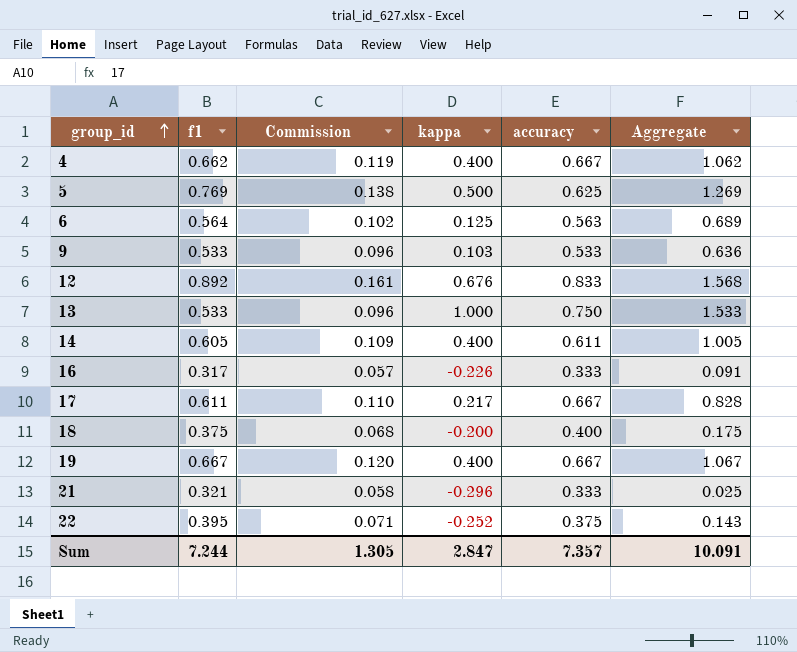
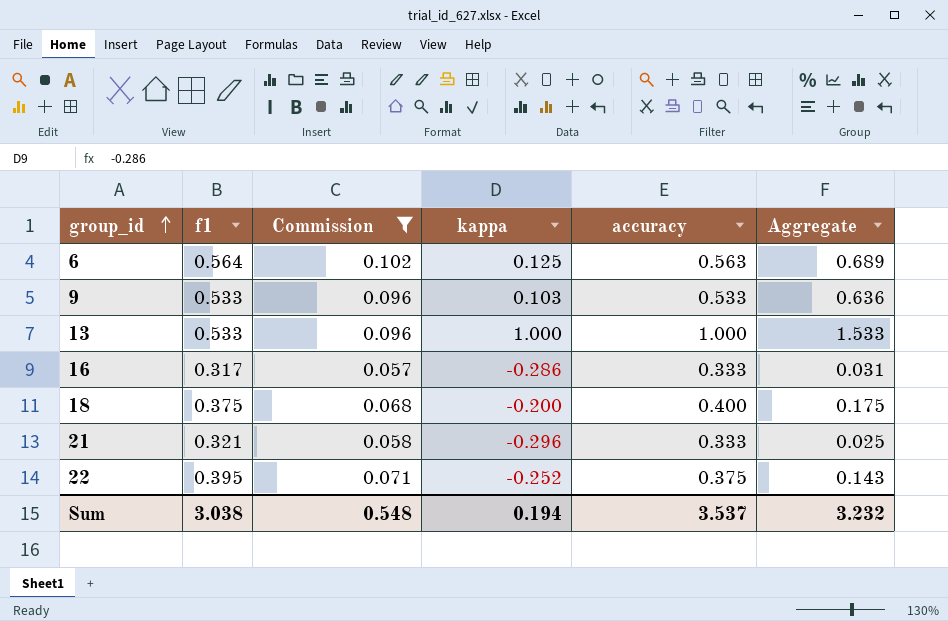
filter: none -> Commission <= 0.102
13 | accuracy: 0.750 -> 1.000
16 | kappa: -0.226 -> -0.286
16 | Aggregate: 0.091 -> 0.031
Sum | f1: 7.244 -> 3.038
Sum | Commission: 1.305 -> 0.548
Sum | kappa: 2.847 -> 0.194
Sum | accuracy: 7.357 -> 3.537
Sum | Aggregate: 10.091 -> 3.232

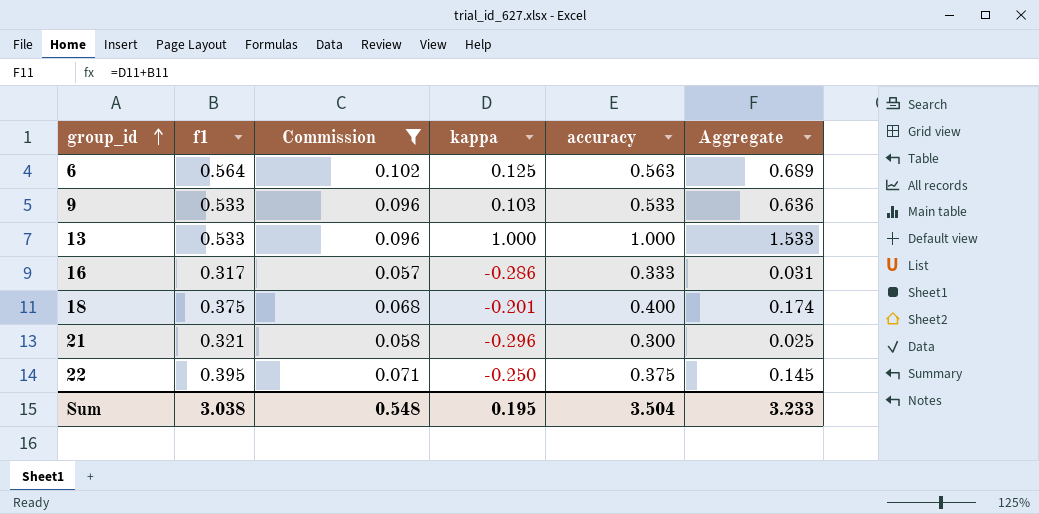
18 | kappa: -0.200 -> -0.201
18 | Aggregate: 0.175 -> 0.174
21 | accuracy: 0.333 -> 0.300
22 | kappa: -0.252 -> -0.250
22 | Aggregate: 0.143 -> 0.145
Sum | kappa: 0.194 -> 0.195
Sum | accuracy: 3.537 -> 3.504
Sum | Aggregate: 3.232 -> 3.233

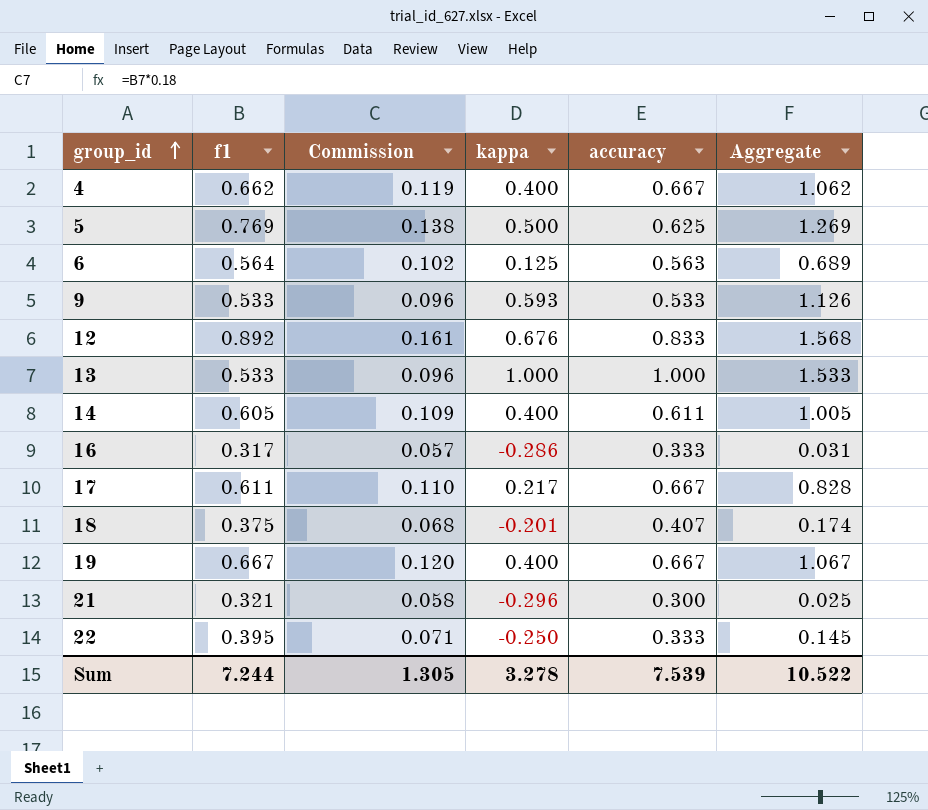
filter: Commission <= 0.102 -> none
9 | kappa: 0.103 -> 0.593
9 | Aggregate: 0.636 -> 1.126
18 | accuracy: 0.400 -> 0.407
22 | accuracy: 0.375 -> 0.333
Sum | f1: 3.038 -> 7.244
Sum | Commission: 0.548 -> 1.305
Sum | kappa: 0.195 -> 3.278
Sum | accuracy: 3.504 -> 7.539
Sum | Aggregate: 3.233 -> 10.522

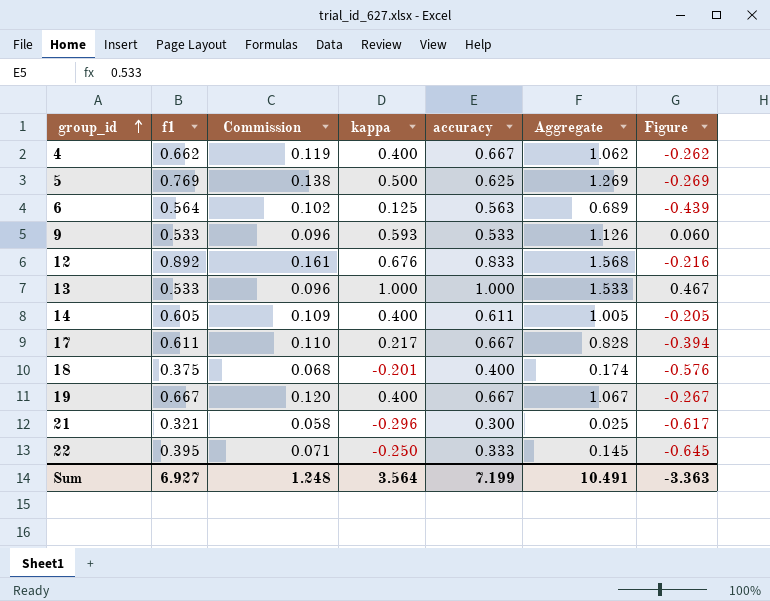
column Figure | formula: none -> [kappa] - [f1]
row 16: 0.317 | 0.057 | -0.286 | 0.333 | 0.031 -> none
18 | accuracy: 0.407 -> 0.400
Sum | f1: 7.244 -> 6.927
Sum | Commission: 1.305 -> 1.248
Sum | kappa: 3.278 -> 3.564
Sum | accuracy: 7.539 -> 7.199
Sum | Aggregate: 10.522 -> 10.491

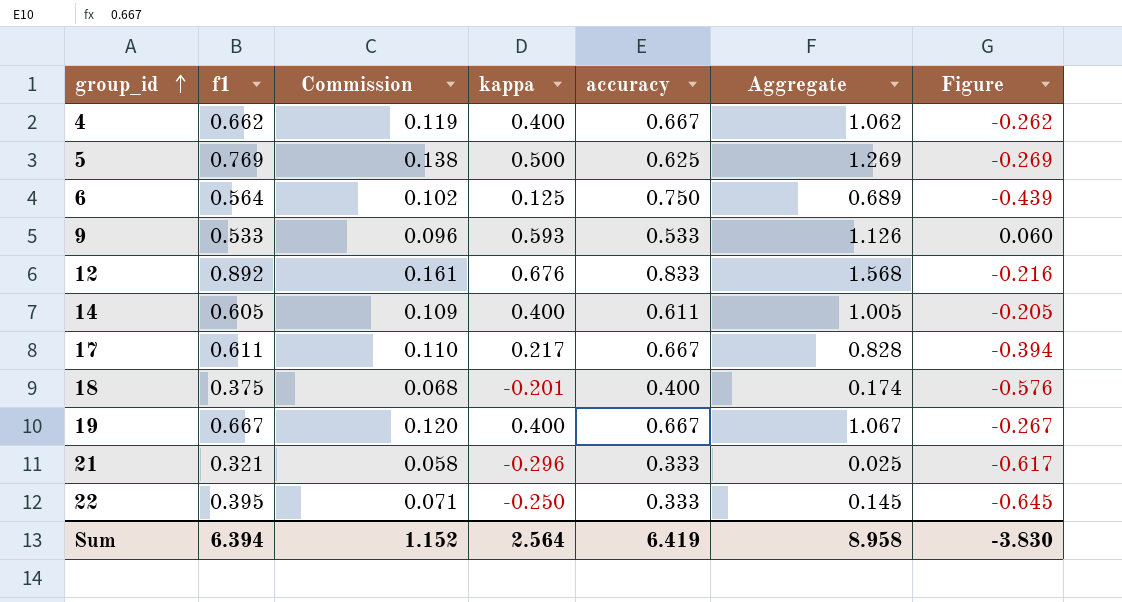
row 13: 0.533 | 0.096 | 1.000 | 1.000 | 1.533 | 0.467 -> none
6 | accuracy: 0.563 -> 0.750
21 | accuracy: 0.300 -> 0.333
Sum | f1: 6.927 -> 6.394
Sum | Commission: 1.248 -> 1.152
Sum | kappa: 3.564 -> 2.564
Sum | accuracy: 7.199 -> 6.419
Sum | Aggregate: 10.491 -> 8.958
Sum | Figure: -3.363 -> -3.830

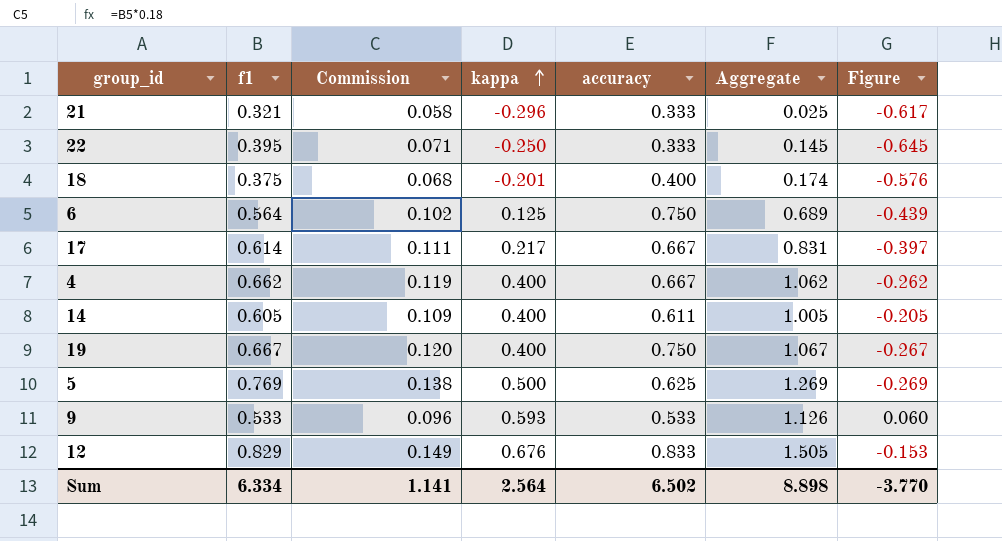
row order: group_id ascending -> kappa ascending
17 | f1: 0.611 -> 0.614
17 | Commission: 0.110 -> 0.111
17 | Aggregate: 0.828 -> 0.831
17 | Figure: -0.394 -> -0.397
19 | accuracy: 0.667 -> 0.750
12 | f1: 0.892 -> 0.829
12 | Commission: 0.161 -> 0.149
12 | Aggregate: 1.568 -> 1.505
12 | Figure: -0.216 -> -0.153
Sum | f1: 6.394 -> 6.334
Sum | Commission: 1.152 -> 1.141
Sum | accuracy: 6.419 -> 6.502
Sum | Aggregate: 8.958 -> 8.898
Sum | Figure: -3.830 -> -3.770

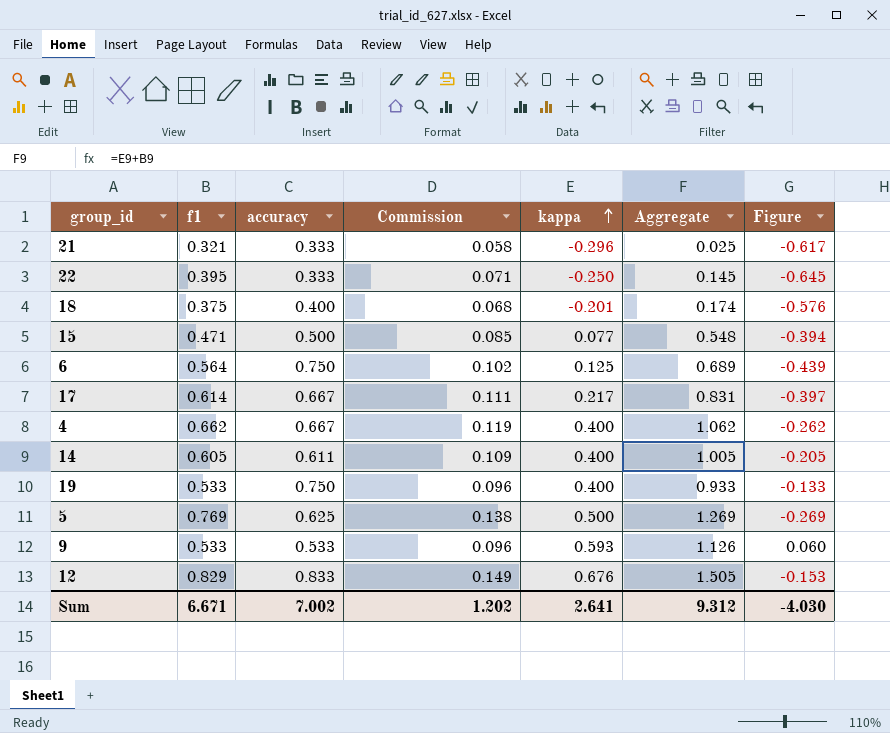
column accuracy | position: 5 -> 3
row 15: none -> 0.471 | 0.500 | 0.085 | 0.077 | 0.548 | -0.394
19 | f1: 0.667 -> 0.533
19 | Commission: 0.120 -> 0.096
19 | Aggregate: 1.067 -> 0.933
19 | Figure: -0.267 -> -0.133
Sum | f1: 6.334 -> 6.671
Sum | accuracy: 6.502 -> 7.002
Sum | Commission: 1.141 -> 1.202
Sum | kappa: 2.564 -> 2.641
Sum | Aggregate: 8.898 -> 9.312
Sum | Figure: -3.770 -> -4.030

